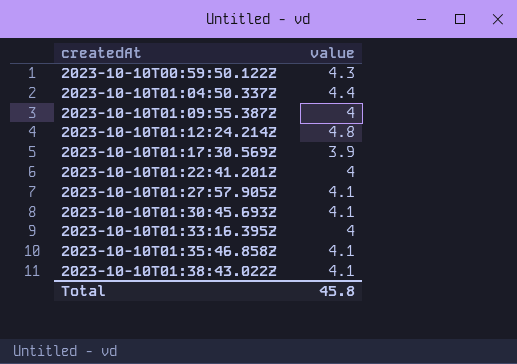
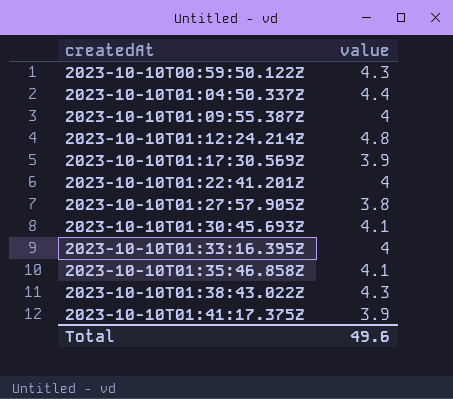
2023-10-10T01:27:57.905Z | value: 4.1 -> 3.8
2023-10-10T01:38:43.022Z | value: 4.1 -> 4.3
row 2023-10-10T01:41:17.375Z: none -> 3.9
Total | value: 45.8 -> 49.6

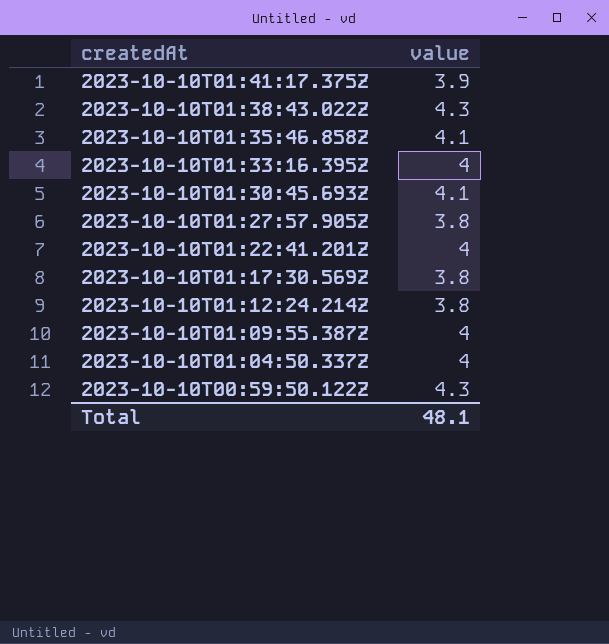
row order: createdAt ascending -> createdAt descending
2023-10-10T01:17:30.569Z | value: 3.9 -> 3.8
2023-10-10T01:12:24.214Z | value: 4.8 -> 3.8
2023-10-10T01:04:50.337Z | value: 4.4 -> 4
Total | value: 49.6 -> 48.1

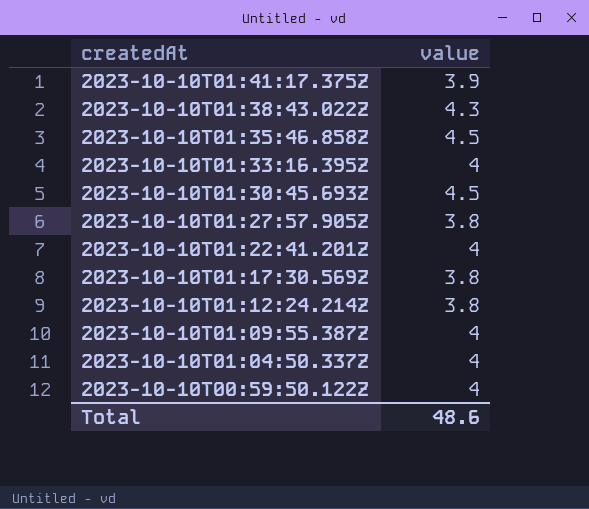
2023-10-10T01:35:46.858Z | value: 4.1 -> 4.5
2023-10-10T01:30:45.693Z | value: 4.1 -> 4.5
2023-10-10T00:59:50.122Z | value: 4.3 -> 4
Total | value: 48.1 -> 48.6

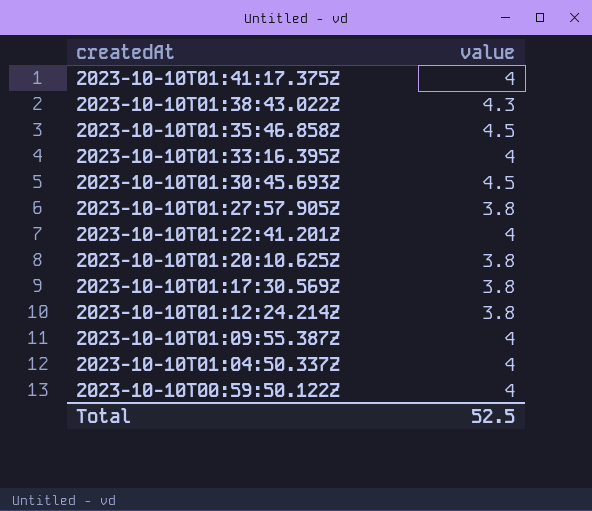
2023-10-10T01:41:17.375Z | value: 3.9 -> 4
row 2023-10-10T01:20:10.625Z: none -> 3.8
Total | value: 48.6 -> 52.5

